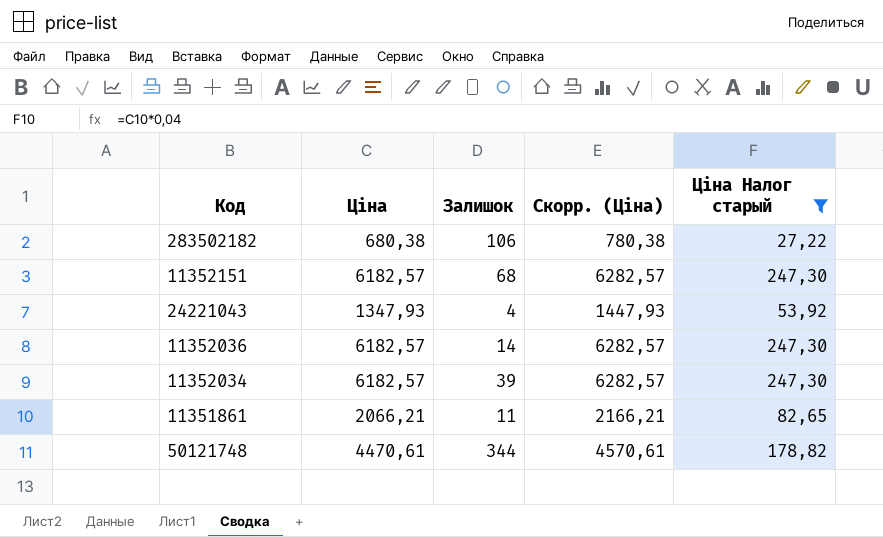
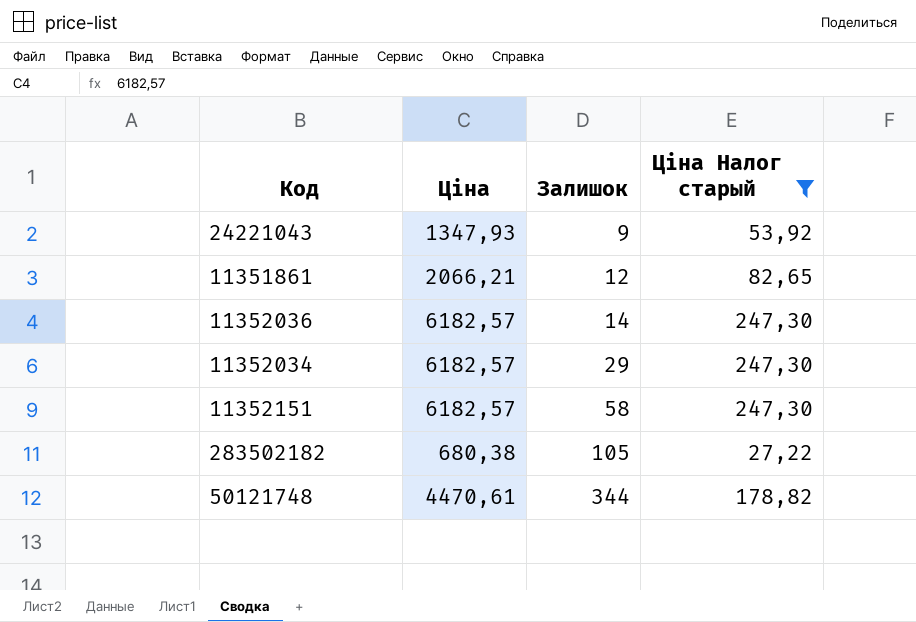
row order: none -> Залишок ascending
column Скорр. (Ціна) | formula: [Ціна] + 100 -> none
24221043 | Залишок: 4 -> 9
11351861 | Залишок: 11 -> 12
11352034 | Залишок: 39 -> 29
11352151 | Залишок: 68 -> 58
283502182 | Залишок: 106 -> 105

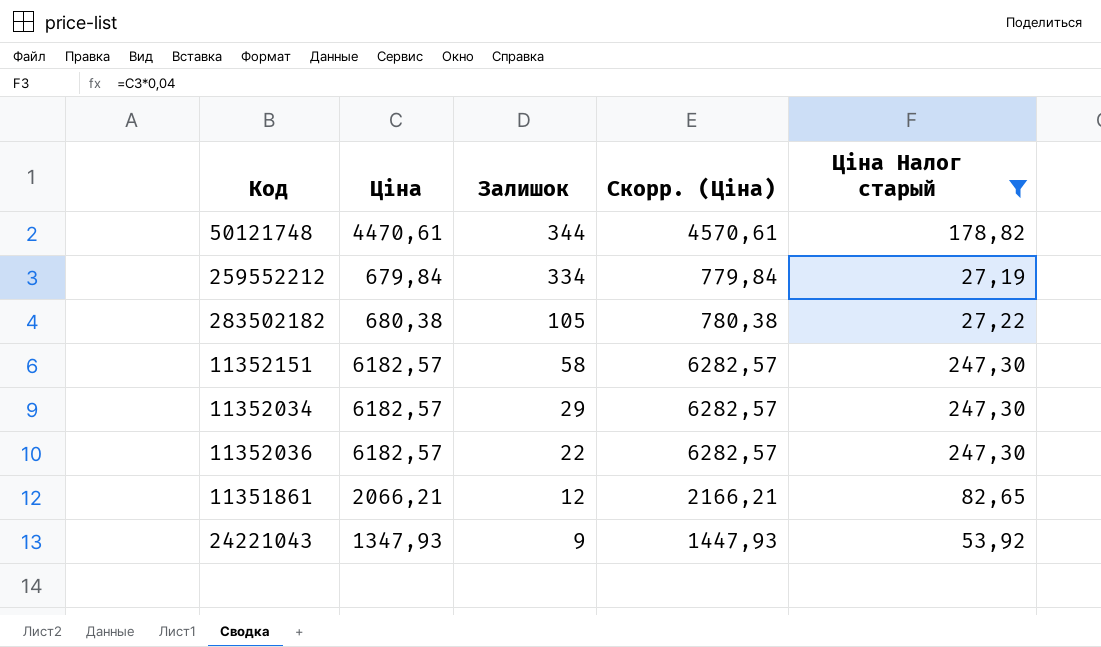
row order: Залишок ascending -> Залишок descending
column Скорр. (Ціна) | formula: none -> [Ціна] + 100
row 259552212: none -> 679,84 | 334 | 779,84 | 27,19
11352036 | Залишок: 14 -> 22

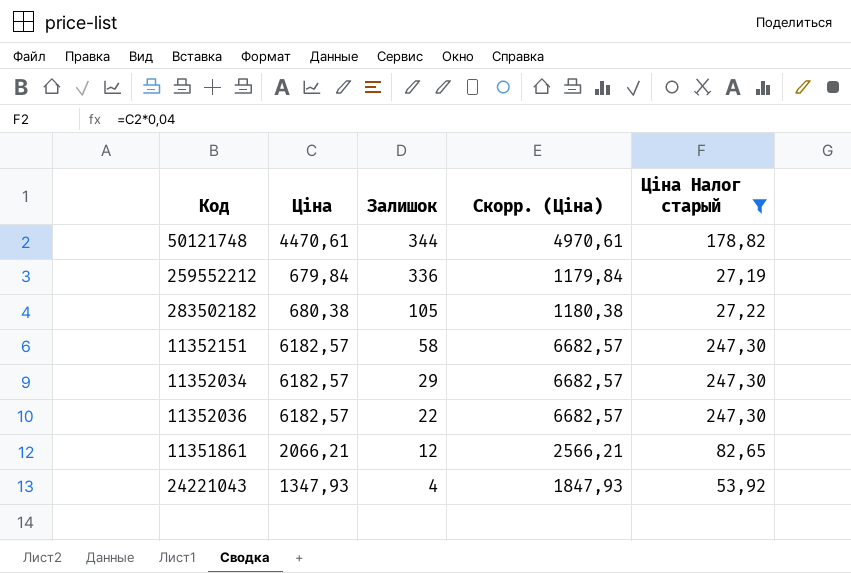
column Скорр. (Ціна) | formula: [Ціна] + 100 -> [Ціна] + 500
259552212 | Залишок: 334 -> 336
24221043 | Залишок: 9 -> 4

